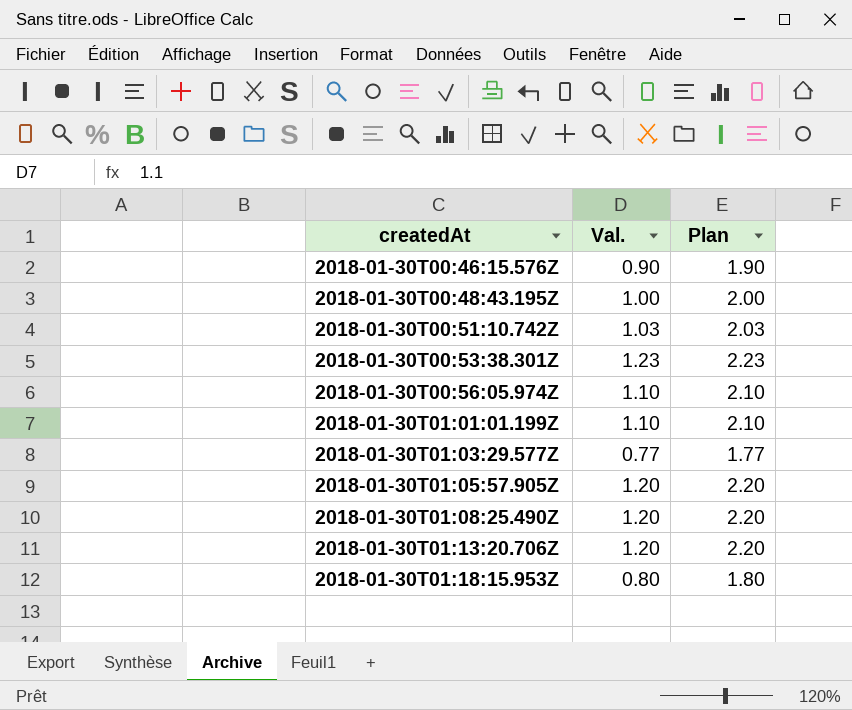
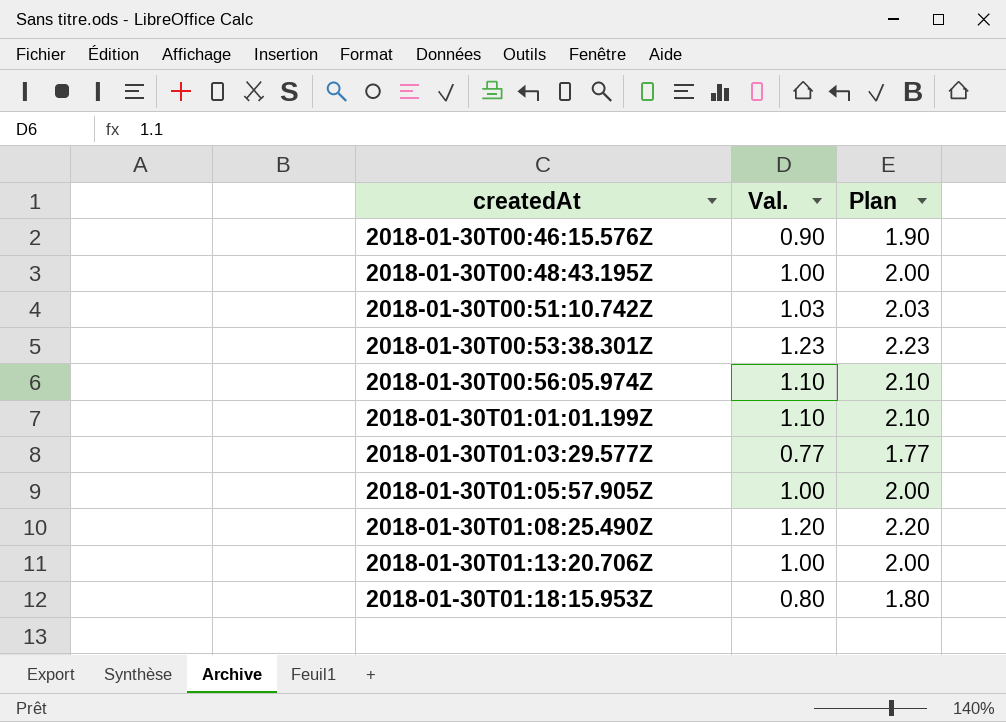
2018-01-30T01:05:57.905Z | Val.: 1.20 -> 1.00
2018-01-30T01:05:57.905Z | Plan: 2.20 -> 2.00
2018-01-30T01:13:20.706Z | Val.: 1.20 -> 1.00
2018-01-30T01:13:20.706Z | Plan: 2.20 -> 2.00

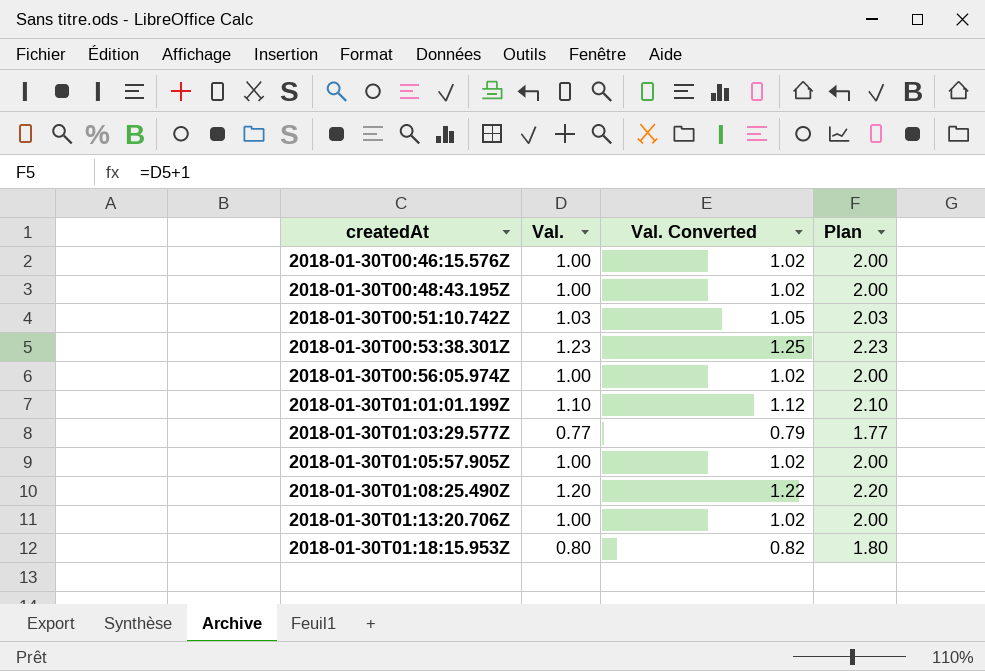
column Val. Converted | formula: none -> [Val.] * 1.02
2018-01-30T00:46:15.576Z | Val.: 0.90 -> 1.00
2018-01-30T00:46:15.576Z | Plan: 1.90 -> 2.00
2018-01-30T00:56:05.974Z | Val.: 1.10 -> 1.00
2018-01-30T00:56:05.974Z | Plan: 2.10 -> 2.00

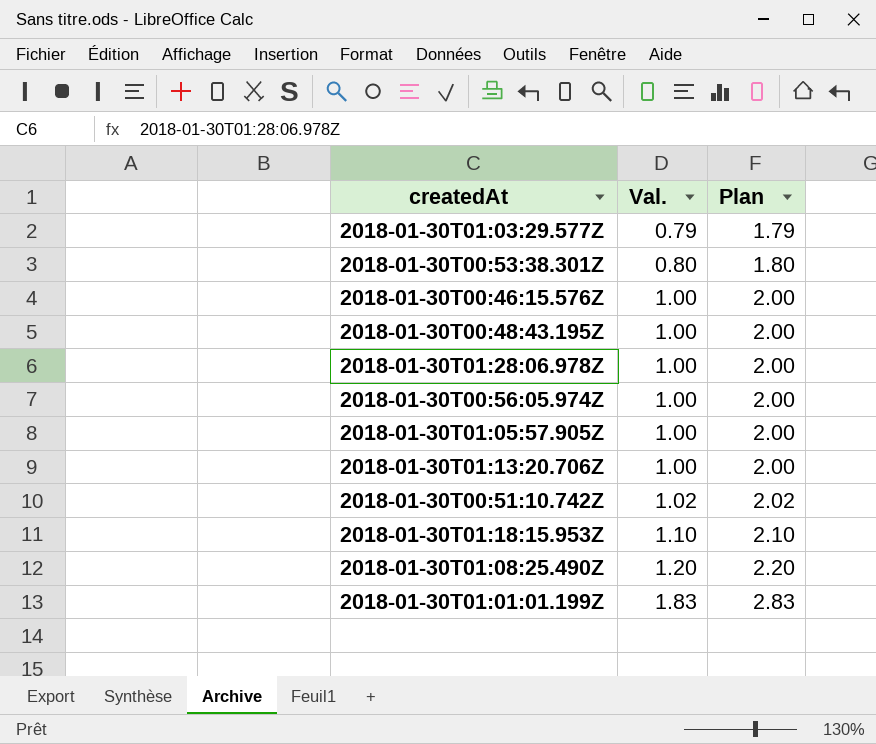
row order: createdAt ascending -> Val. ascending
column Val. Converted | formula: [Val.] * 1.02 -> none
2018-01-30T01:03:29.577Z | Val.: 0.77 -> 0.79
2018-01-30T01:03:29.577Z | Plan: 1.77 -> 1.79
2018-01-30T00:53:38.301Z | Val.: 1.23 -> 0.80
2018-01-30T00:53:38.301Z | Plan: 2.23 -> 1.80
row 2018-01-30T01:28:06.978Z: none -> 1.00 | 2.00
2018-01-30T00:51:10.742Z | Val.: 1.03 -> 1.02
2018-01-30T00:51:10.742Z | Plan: 2.03 -> 2.02
2018-01-30T01:18:15.953Z | Val.: 0.80 -> 1.10
2018-01-30T01:18:15.953Z | Plan: 1.80 -> 2.10
2018-01-30T01:01:01.199Z | Val.: 1.10 -> 1.83
2018-01-30T01:01:01.199Z | Plan: 2.10 -> 2.83

